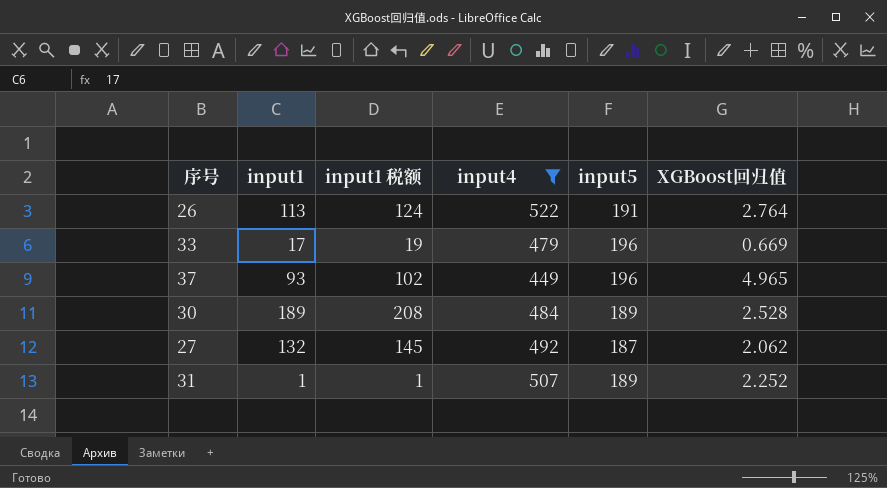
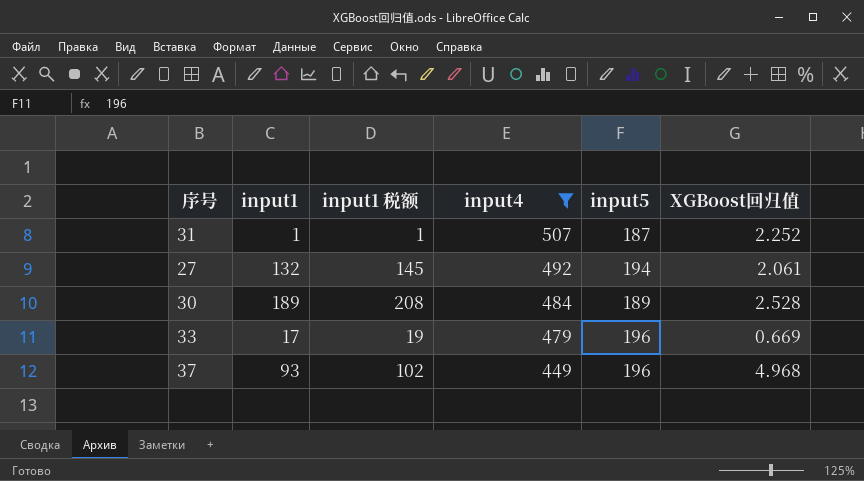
row order: none -> input4 descending
row 26: 113 | 124 | 522 | 191 | 2.764 -> none
31 | input5: 189 -> 187
27 | input5: 187 -> 194
27 | XGBoost回归值: 2.062 -> 2.061
37 | XGBoost回归值: 4.965 -> 4.968

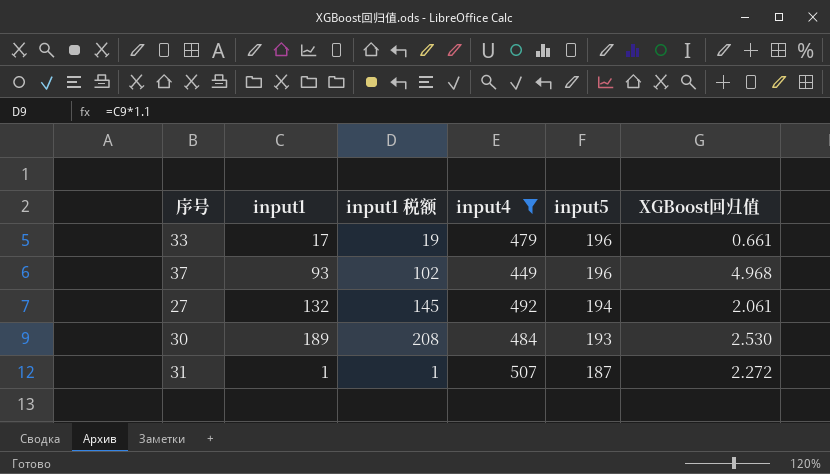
row order: input4 descending -> input5 descending
33 | XGBoost回归值: 0.669 -> 0.661
30 | input5: 189 -> 193
30 | XGBoost回归值: 2.528 -> 2.530
31 | XGBoost回归值: 2.252 -> 2.272

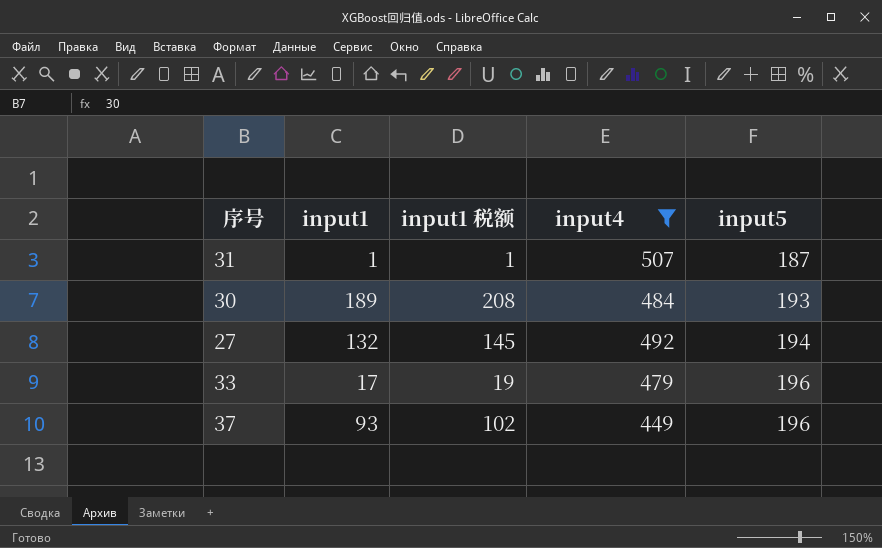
row order: input5 descending -> input5 ascending
column XGBoost回归值 | position: 6 -> none

